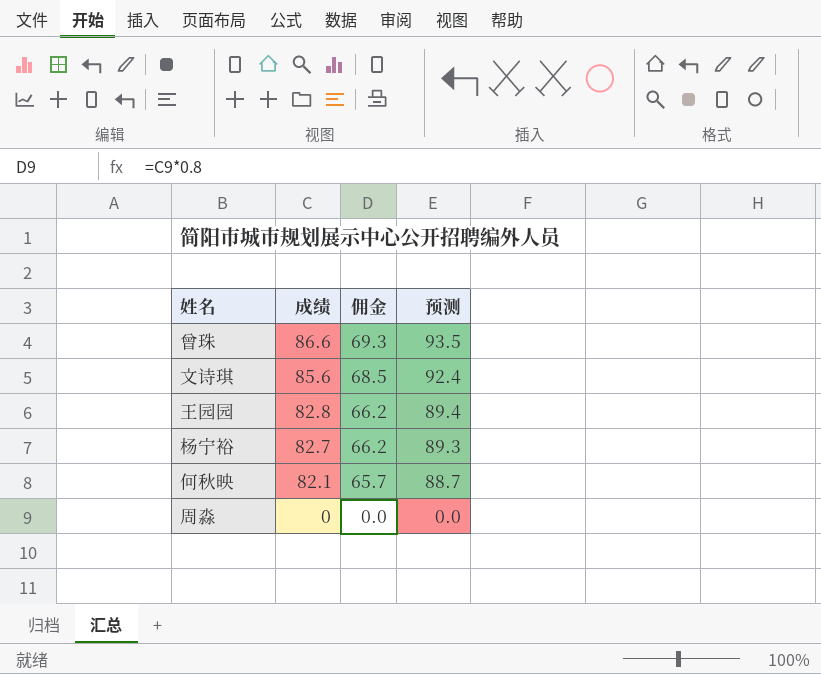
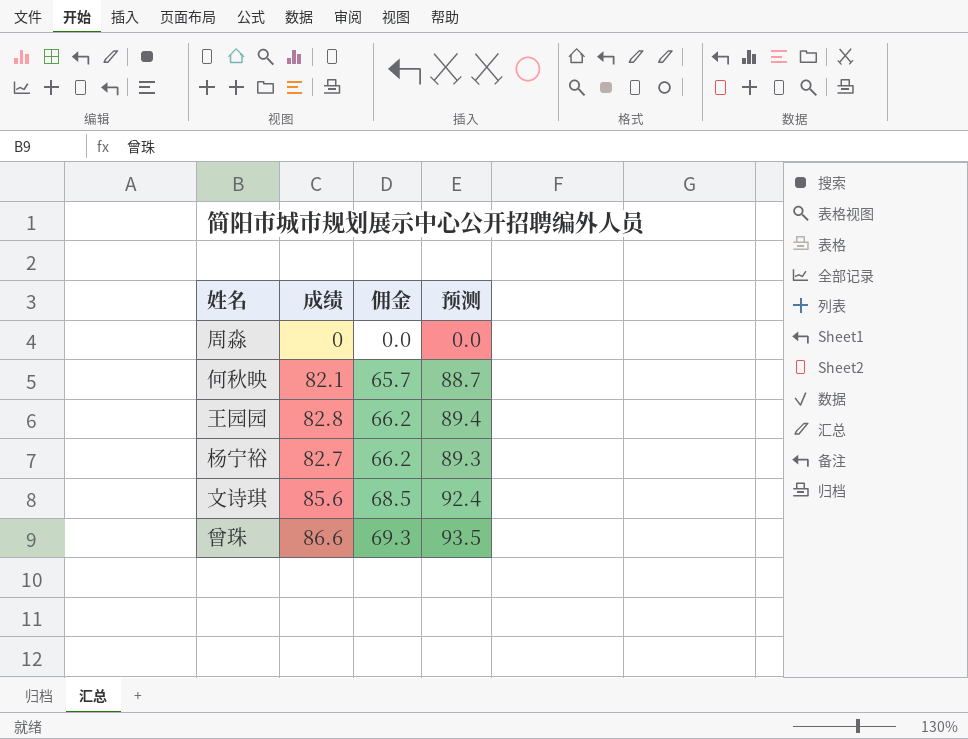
row order: 成绩 descending -> 佣金 ascending

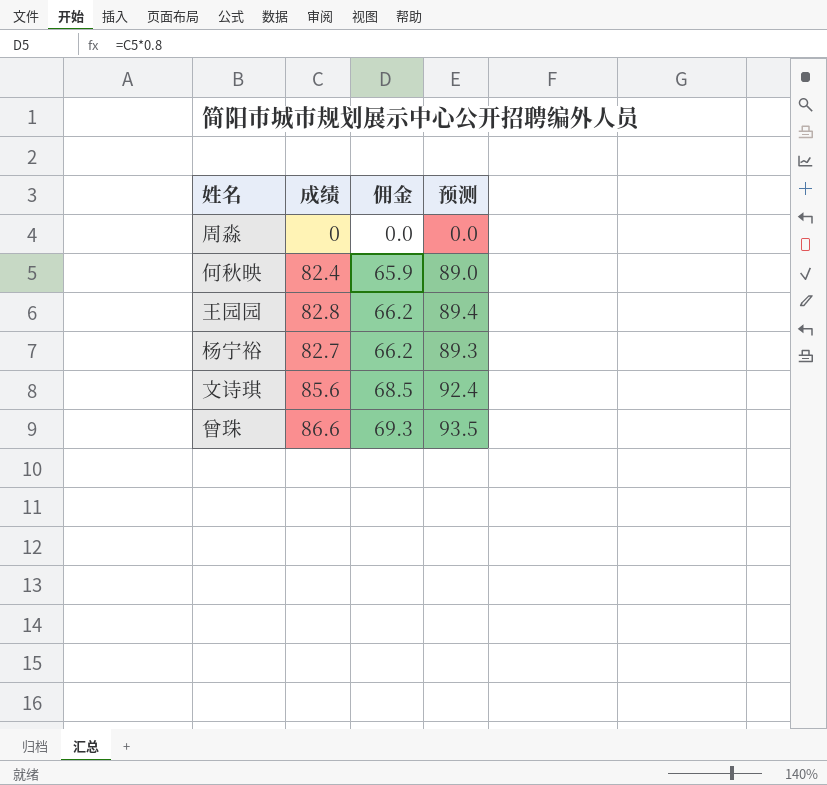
何秋映 | 成绩: 82.1 -> 82.4
何秋映 | 佣金: 65.7 -> 65.9
何秋映 | 预测: 88.7 -> 89.0

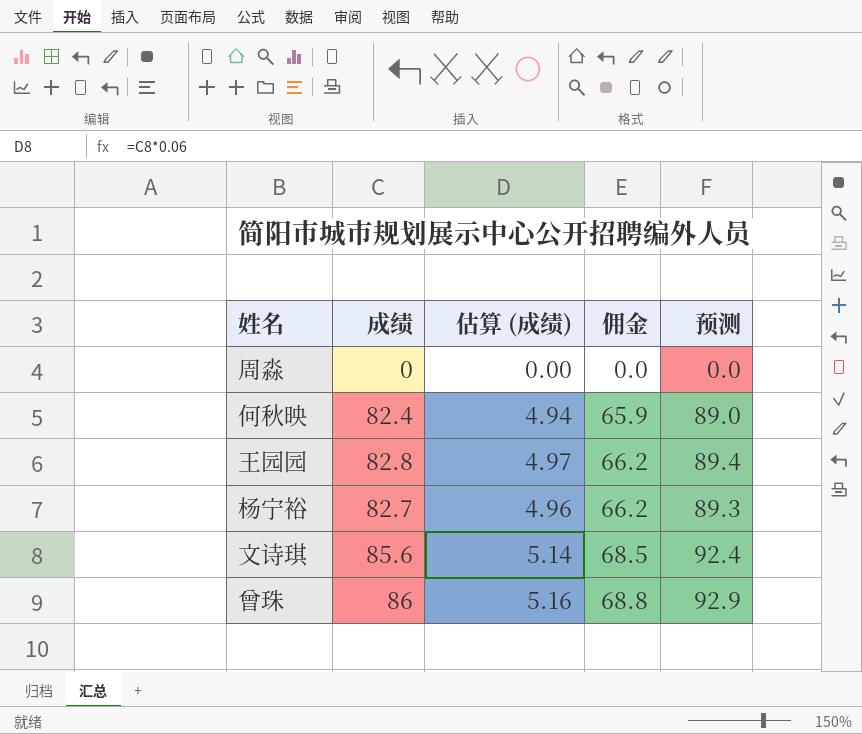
column 估算 (成绩) | formula: none -> [成绩] * 0.06
曾珠 | 成绩: 86.6 -> 86
曾珠 | 佣金: 69.3 -> 68.8
曾珠 | 预测: 93.5 -> 92.9

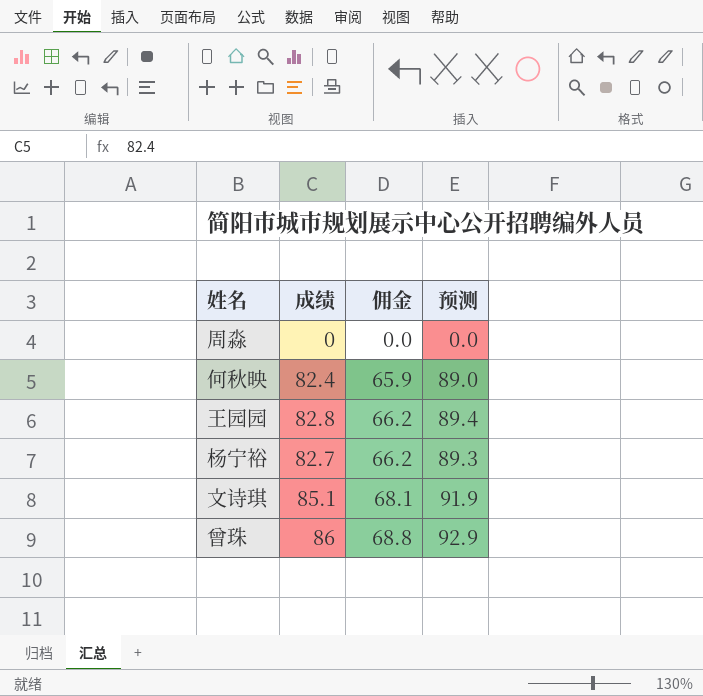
column 估算 (成绩) | formula: [成绩] * 0.06 -> none
文诗琪 | 成绩: 85.6 -> 85.1
文诗琪 | 佣金: 68.5 -> 68.1
文诗琪 | 预测: 92.4 -> 91.9

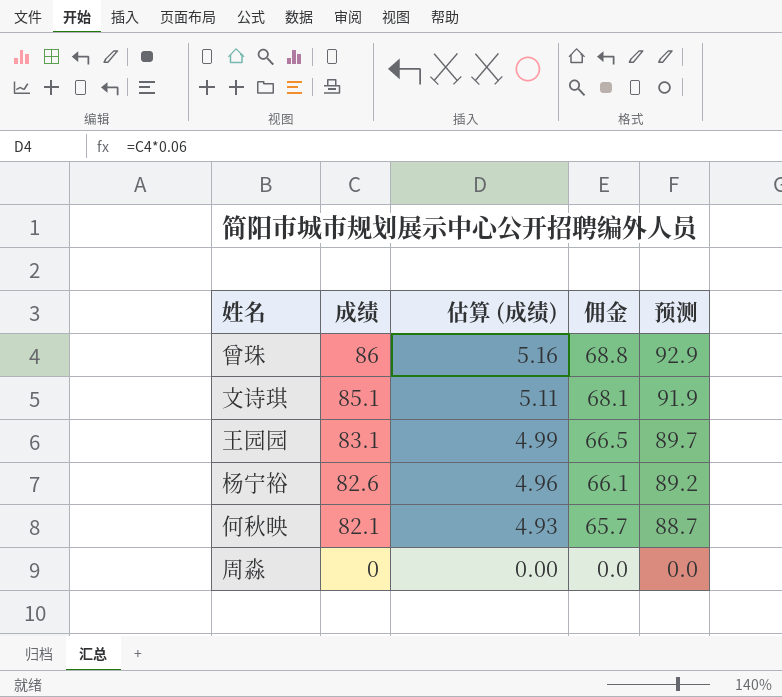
row order: 佣金 ascending -> 成绩 descending
column 估算 (成绩) | formula: none -> [成绩] * 0.06
王园园 | 成绩: 82.8 -> 83.1
王园园 | 佣金: 66.2 -> 66.5
王园园 | 预测: 89.4 -> 89.7
杨宁裕 | 成绩: 82.7 -> 82.6
杨宁裕 | 佣金: 66.2 -> 66.1
杨宁裕 | 预测: 89.3 -> 89.2
何秋映 | 成绩: 82.4 -> 82.1
何秋映 | 佣金: 65.9 -> 65.7
何秋映 | 预测: 89.0 -> 88.7

